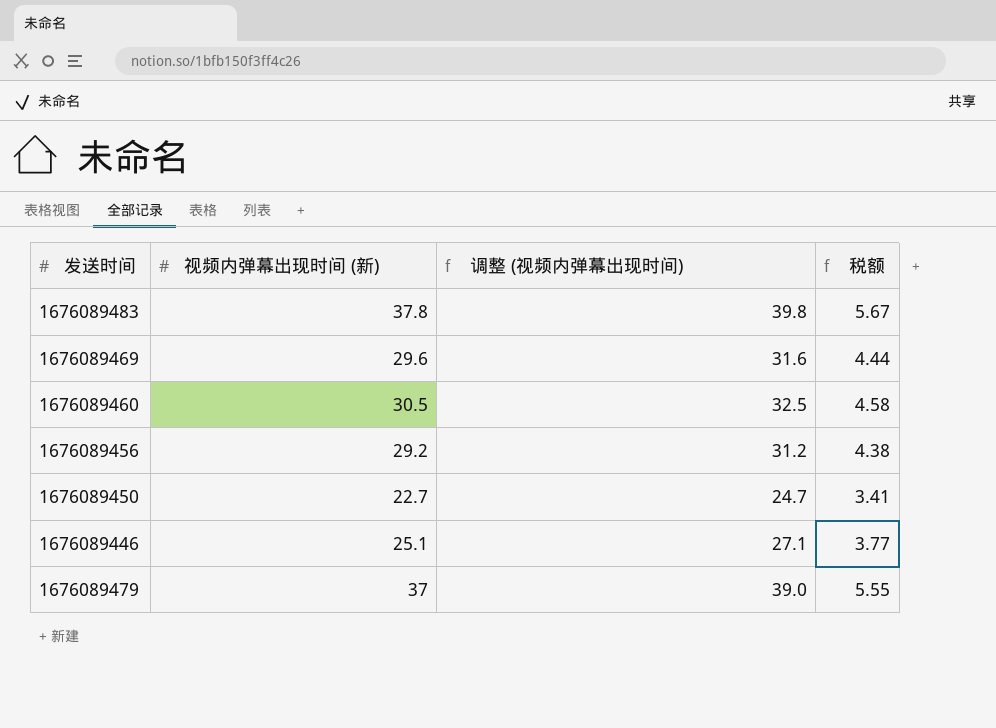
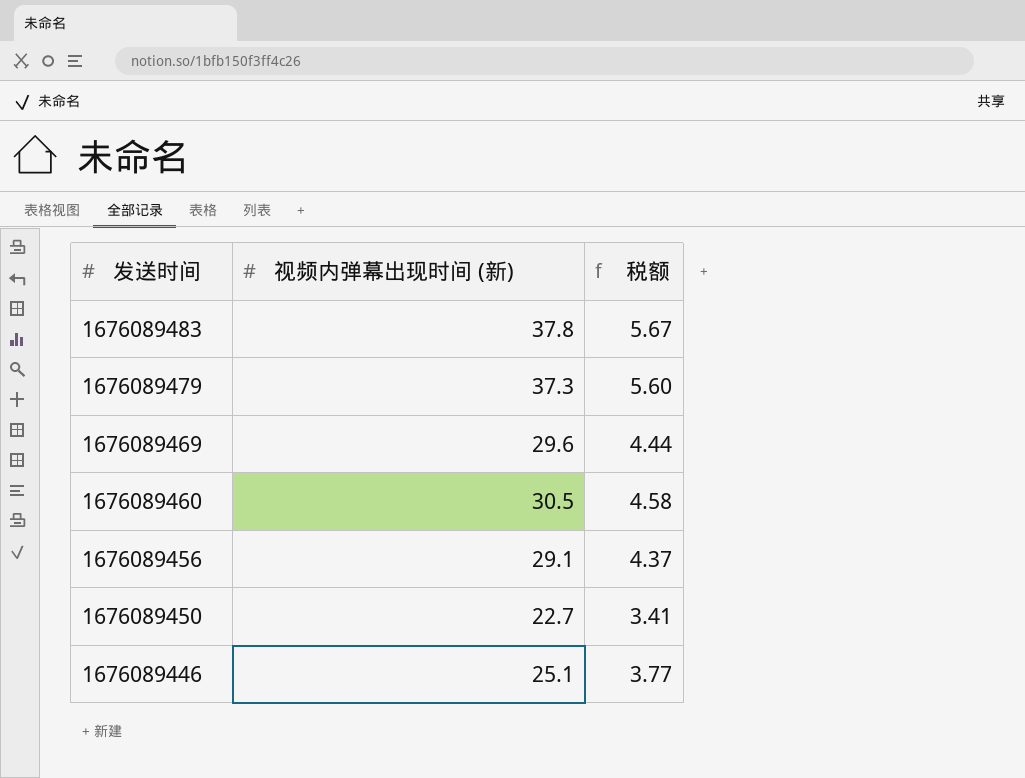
row order: none -> 发送时间 descending
column 调整 (视频内弹幕出现时间) | formula: [视频内弹幕出现时间 (新)] + 2 -> none
1676089479 | 视频内弹幕出现时间 (新): 37 -> 37.3
1676089479 | 税额: 5.55 -> 5.60
1676089456 | 视频内弹幕出现时间 (新): 29.2 -> 29.1
1676089456 | 税额: 4.38 -> 4.37

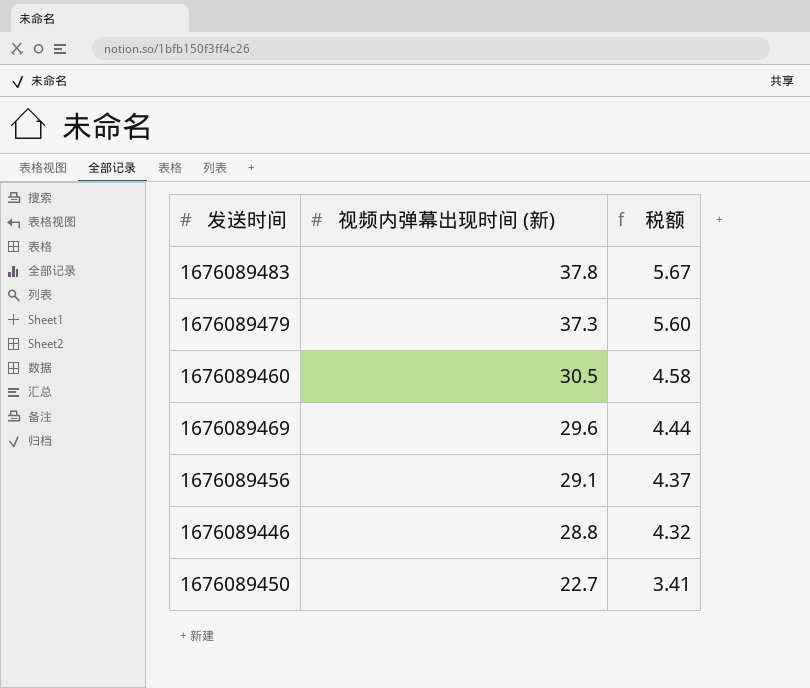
row order: 发送时间 descending -> 视频内弹幕出现时间 (新) descending
1676089446 | 视频内弹幕出现时间 (新): 25.1 -> 28.8
1676089446 | 税额: 3.77 -> 4.32

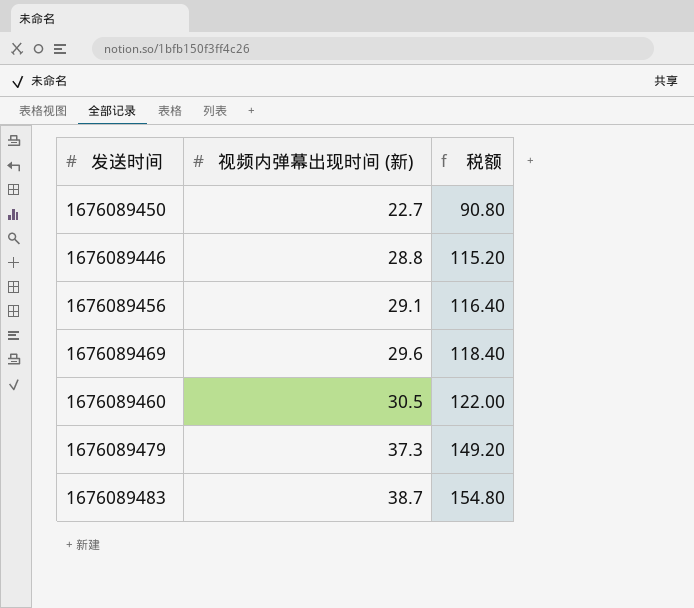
row order: 视频内弹幕出现时间 (新) descending -> 视频内弹幕出现时间 (新) ascending
column 税额 | formula: [视频内弹幕出现时间 (新)] * 0.15 -> [视频内弹幕出现时间 (新)] * 4
1676089483 | 视频内弹幕出现时间 (新): 37.8 -> 38.7

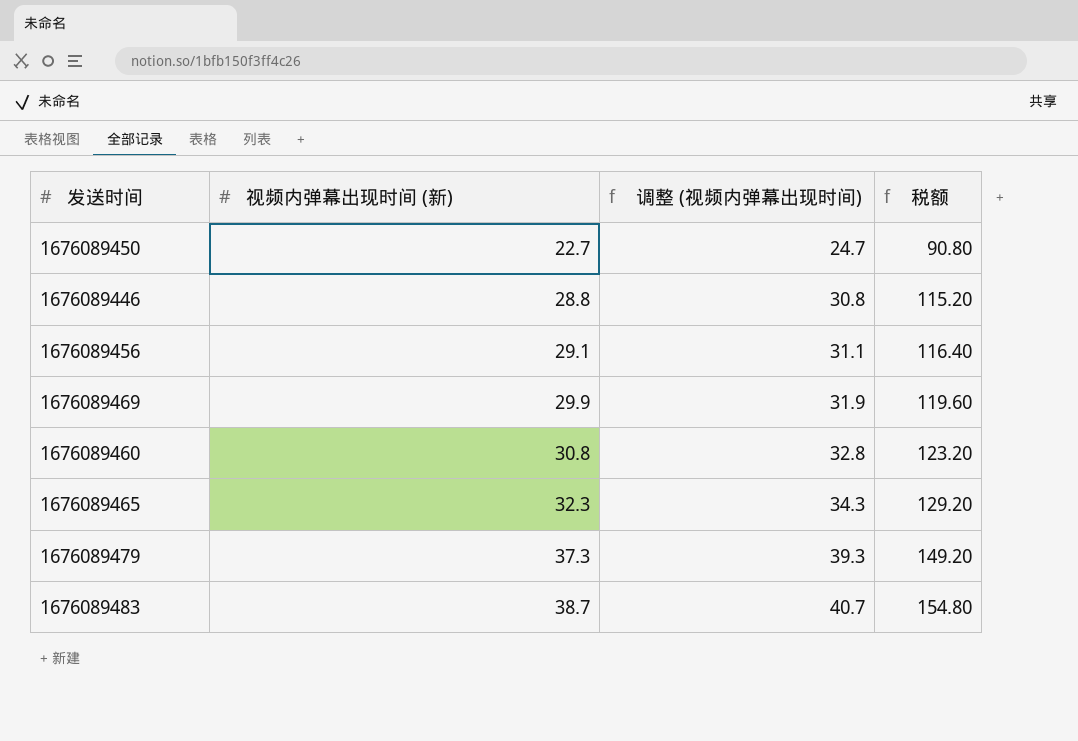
column 调整 (视频内弹幕出现时间) | formula: none -> [视频内弹幕出现时间 (新)] + 2
1676089469 | 视频内弹幕出现时间 (新): 29.6 -> 29.9
1676089469 | 税额: 118.40 -> 119.60
1676089460 | 视频内弹幕出现时间 (新): 30.5 -> 30.8
1676089460 | 税额: 122.00 -> 123.20
row 1676089465: none -> 32.3 | 34.3 | 129.20

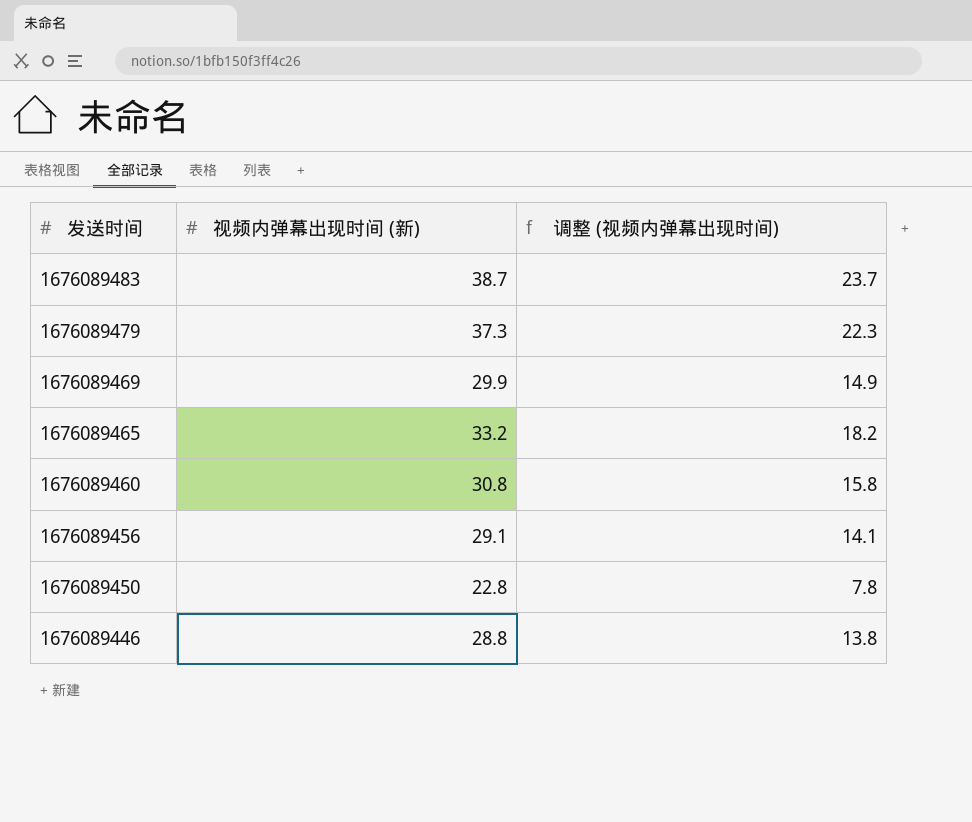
row order: 视频内弹幕出现时间 (新) ascending -> 发送时间 descending
column 税额 | formula: [视频内弹幕出现时间 (新)] * 4 -> none
column 调整 (视频内弹幕出现时间) | formula: [视频内弹幕出现时间 (新)] + 2 -> [视频内弹幕出现时间 (新)] - 15
1676089465 | 视频内弹幕出现时间 (新): 32.3 -> 33.2
1676089450 | 视频内弹幕出现时间 (新): 22.7 -> 22.8

